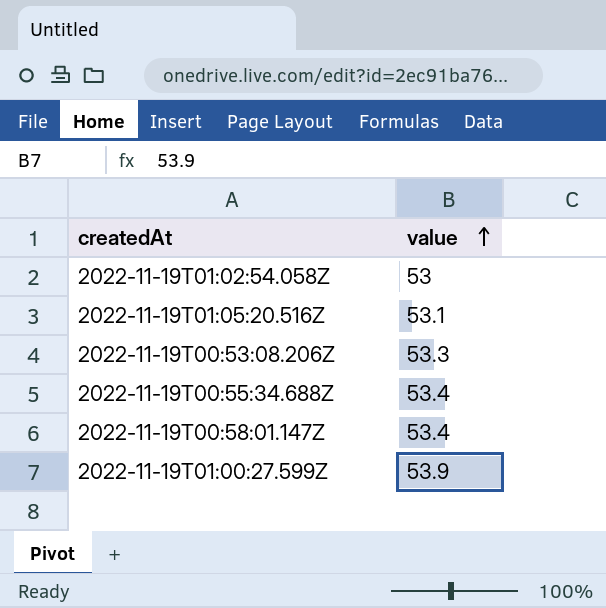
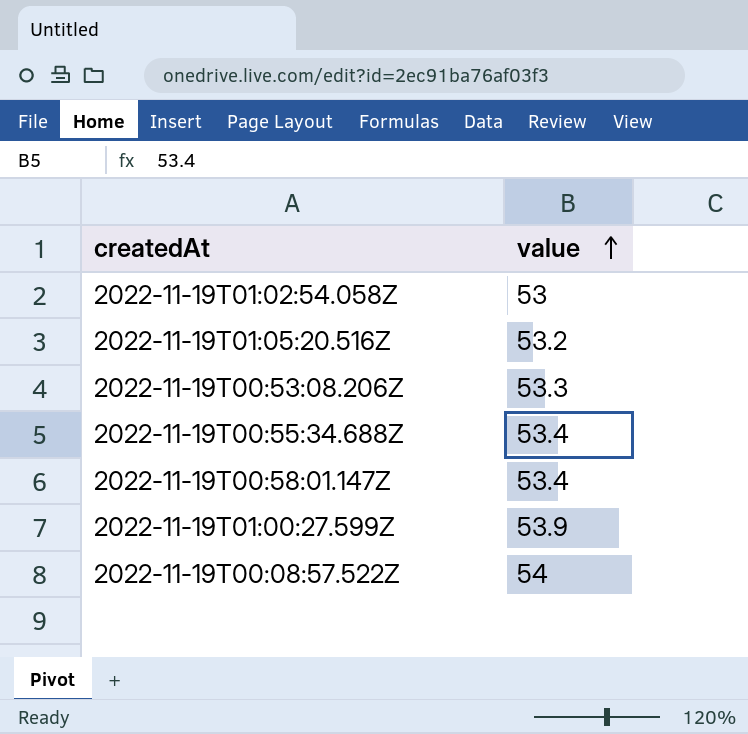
2022-11-19T01:05:20.516Z | value: 53.1 -> 53.2
row 2022-11-19T00:08:57.522Z: none -> 54

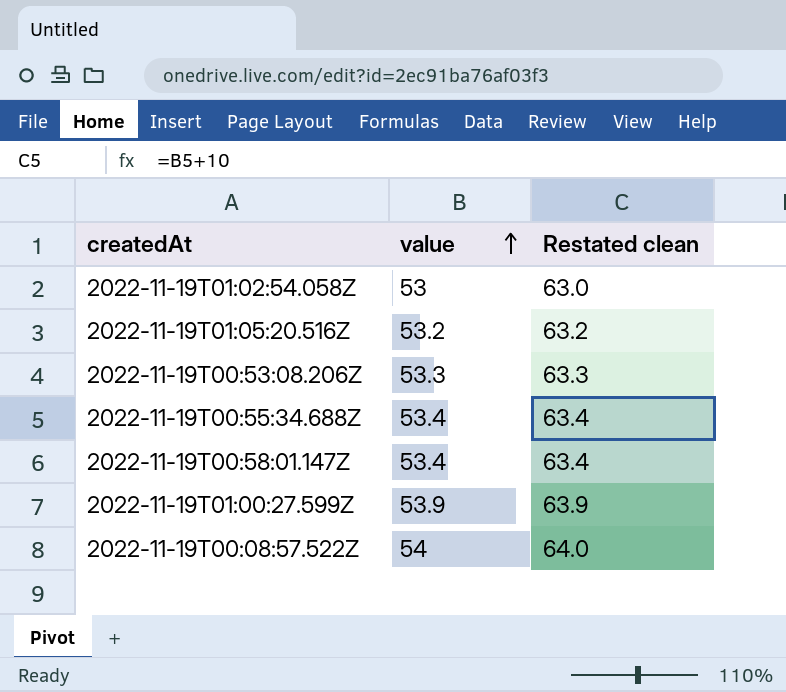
column Restated clean | formula: none -> [value] + 10

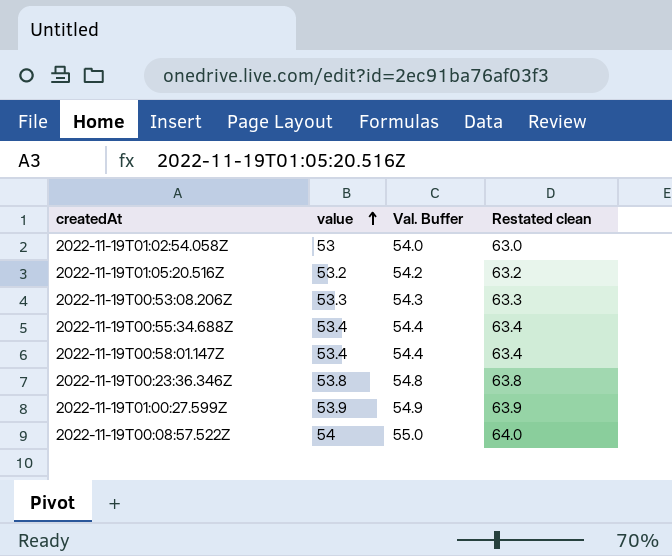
column Val. Buffer | formula: none -> [value] + 1
row 2022-11-19T00:23:36.346Z: none -> 53.8 | 54.8 | 63.8

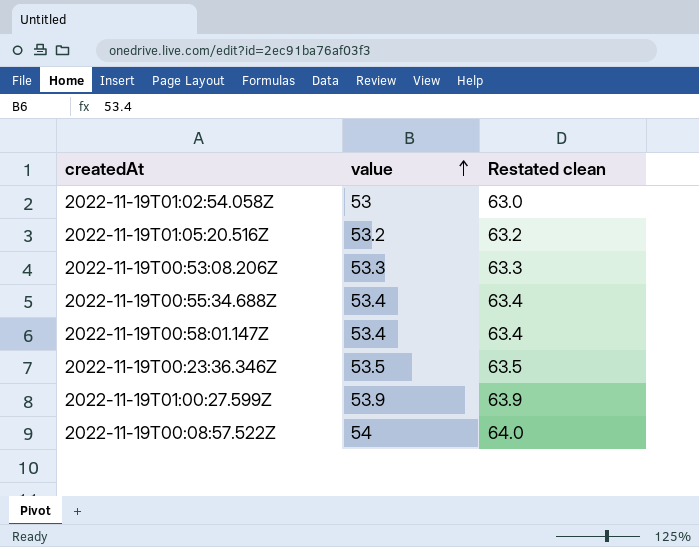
column Val. Buffer | formula: [value] + 1 -> none
2022-11-19T00:23:36.346Z | value: 53.8 -> 53.5
2022-11-19T00:23:36.346Z | Restated clean: 63.8 -> 63.5

